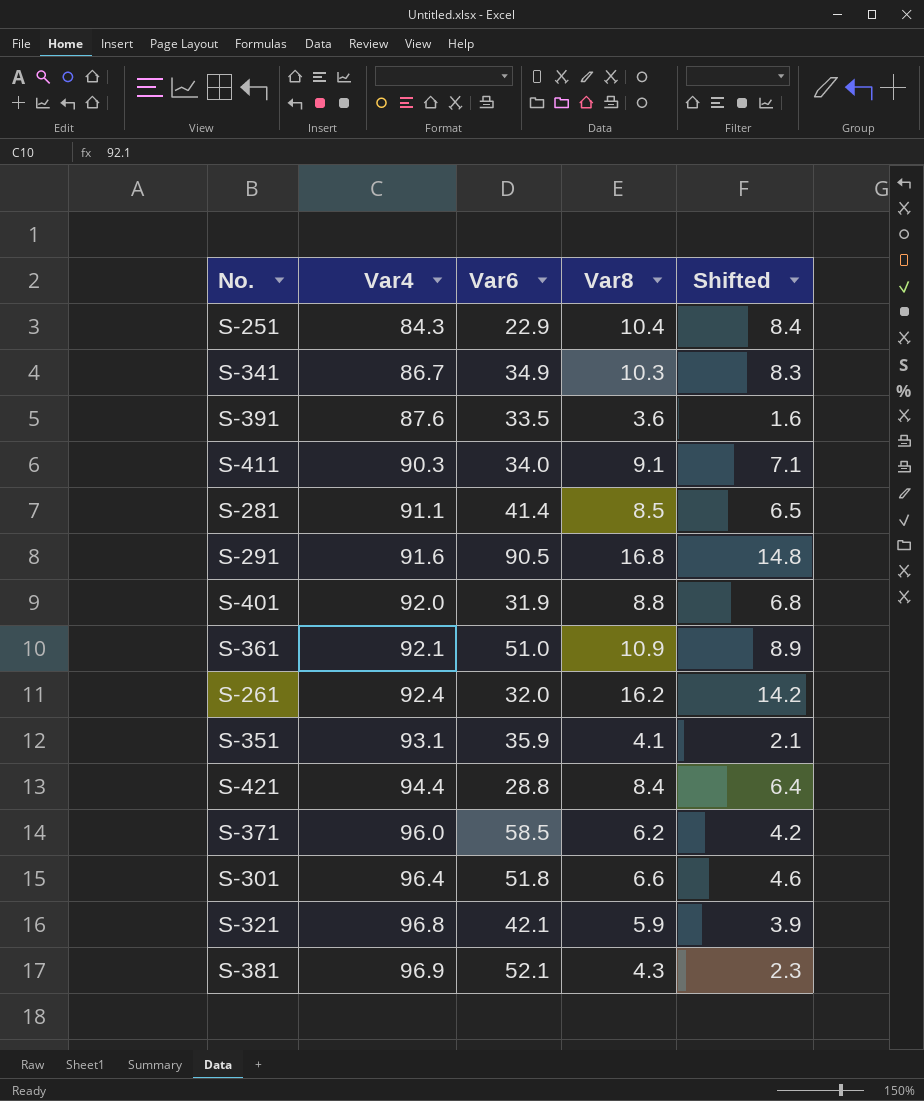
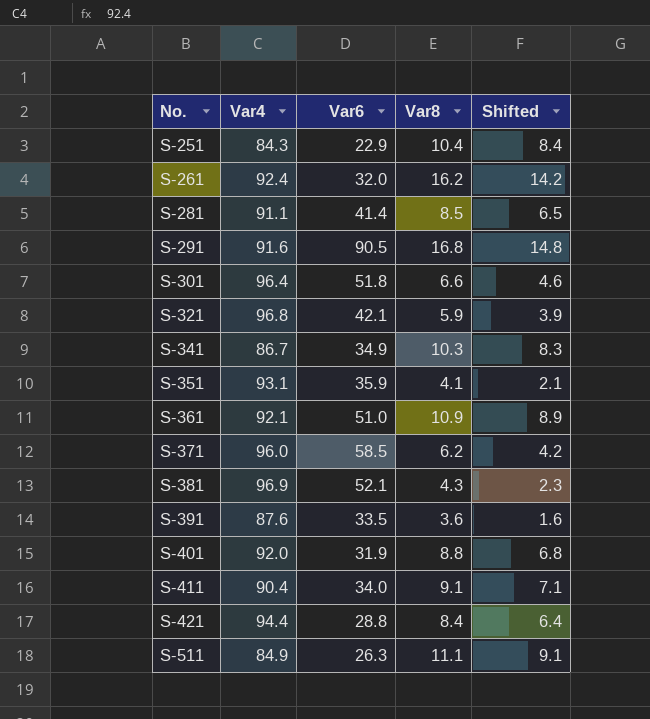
row order: Var4 ascending -> No. ascending
S-411 | Var4: 90.3 -> 90.4
row S-511: none -> 84.9 | 26.3 | 11.1 | 9.1

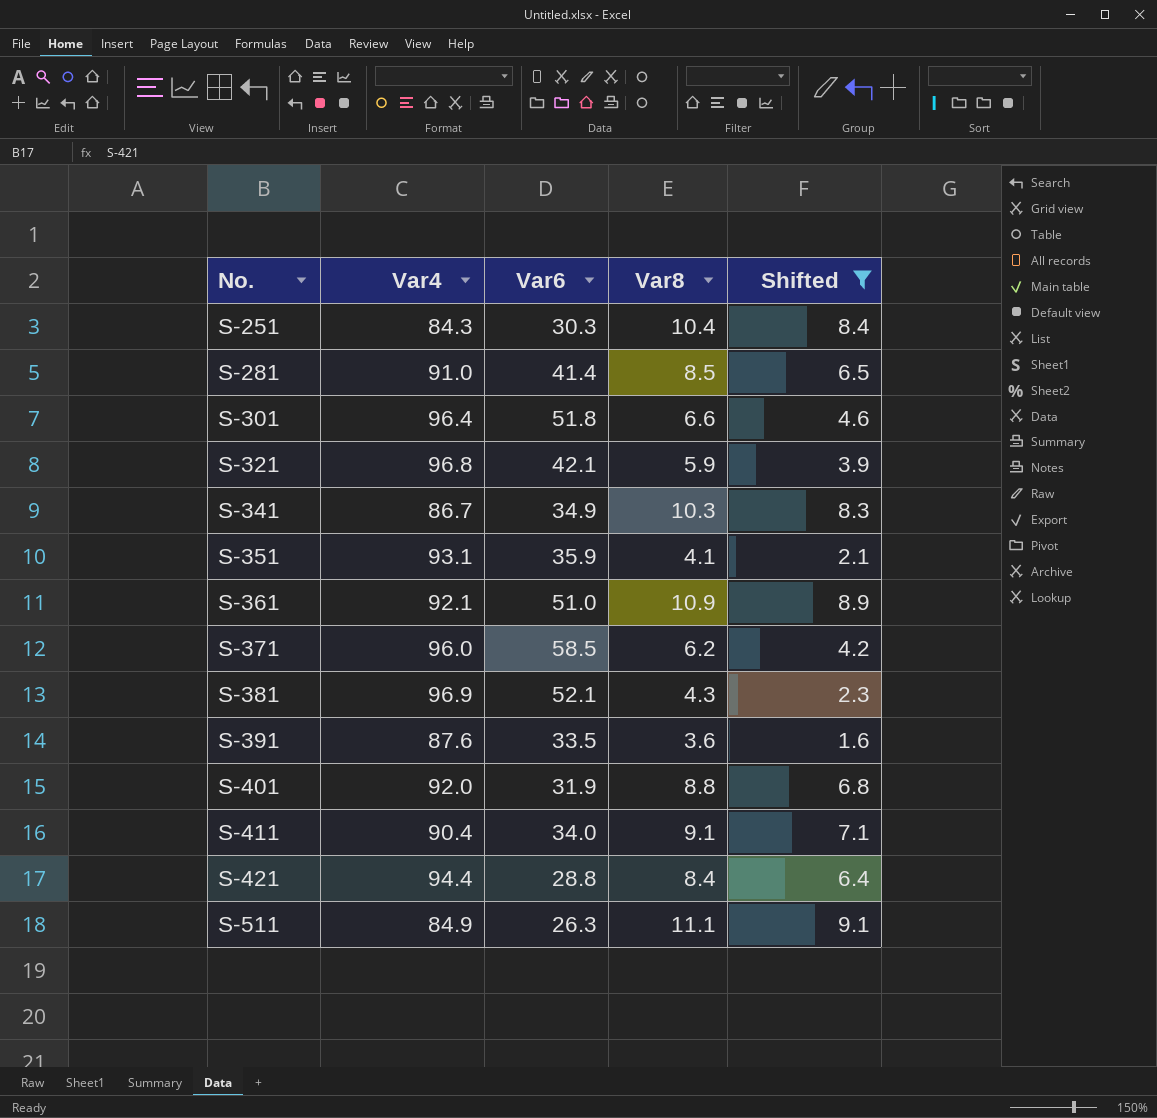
filter: none -> Shifted <= 9.1
S-251 | Var6: 22.9 -> 30.3
S-281 | Var4: 91.1 -> 91.0

